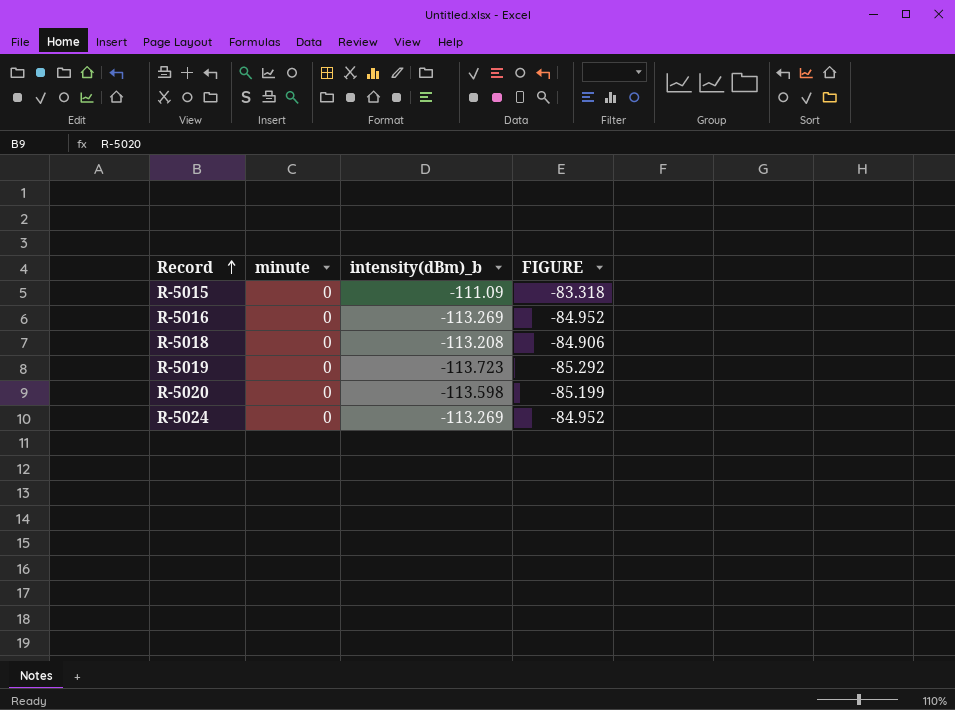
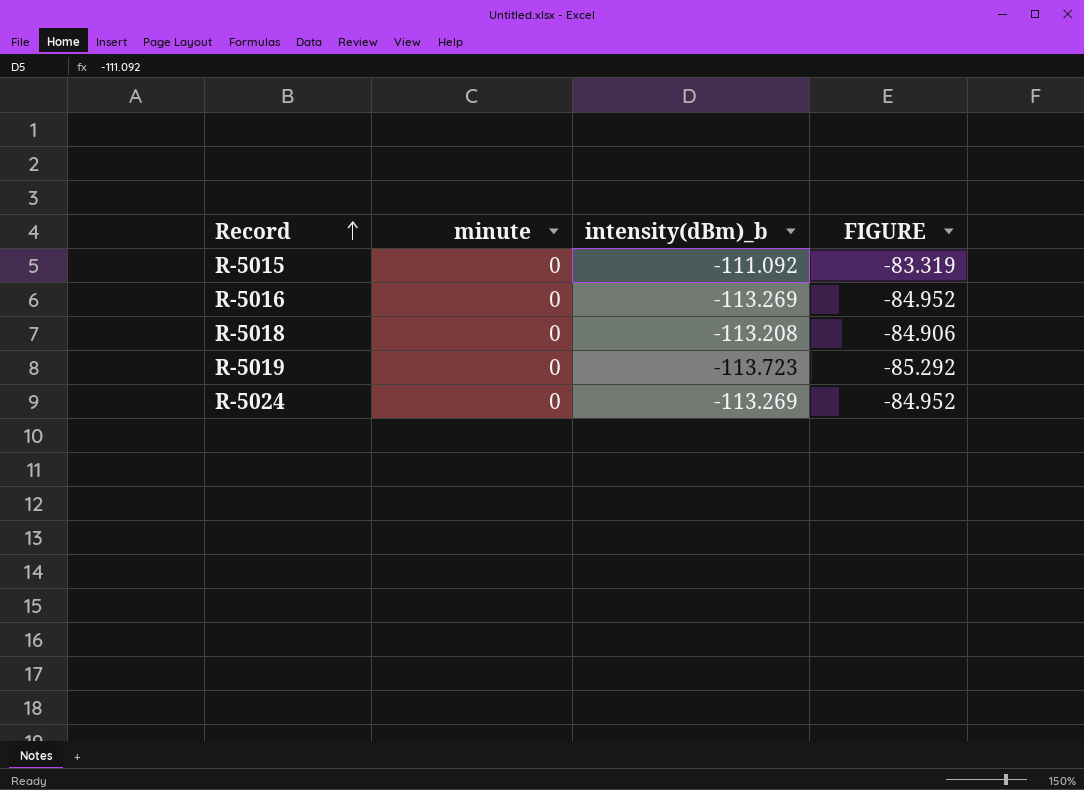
row R-5020: 0 | -113.598 | -85.199 -> none
R-5015 | intensity(dBm)_b: -111.09 -> -111.092
R-5015 | FIGURE: -83.318 -> -83.319

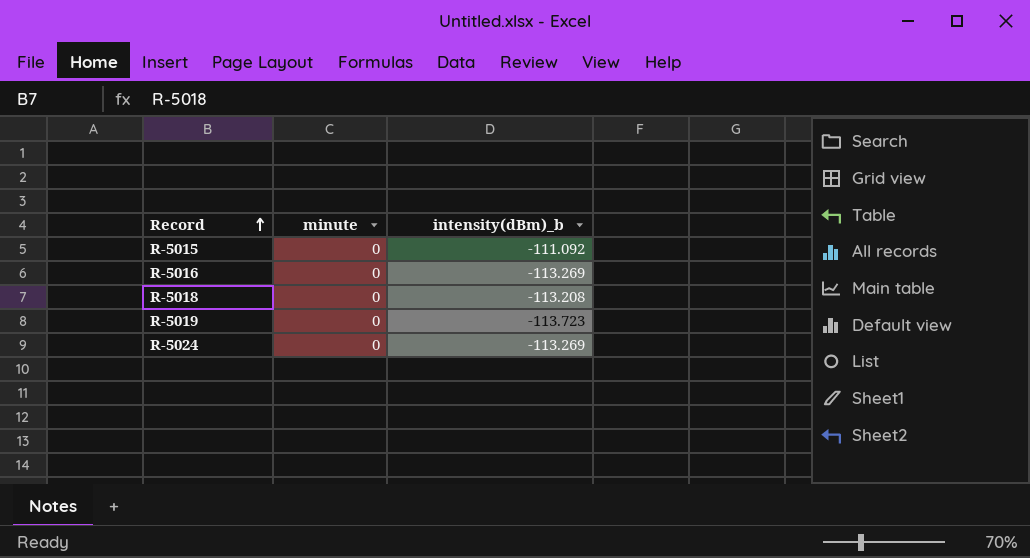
column FIGURE | formula: [intensity(dBm)_b] * 0.75 -> none

